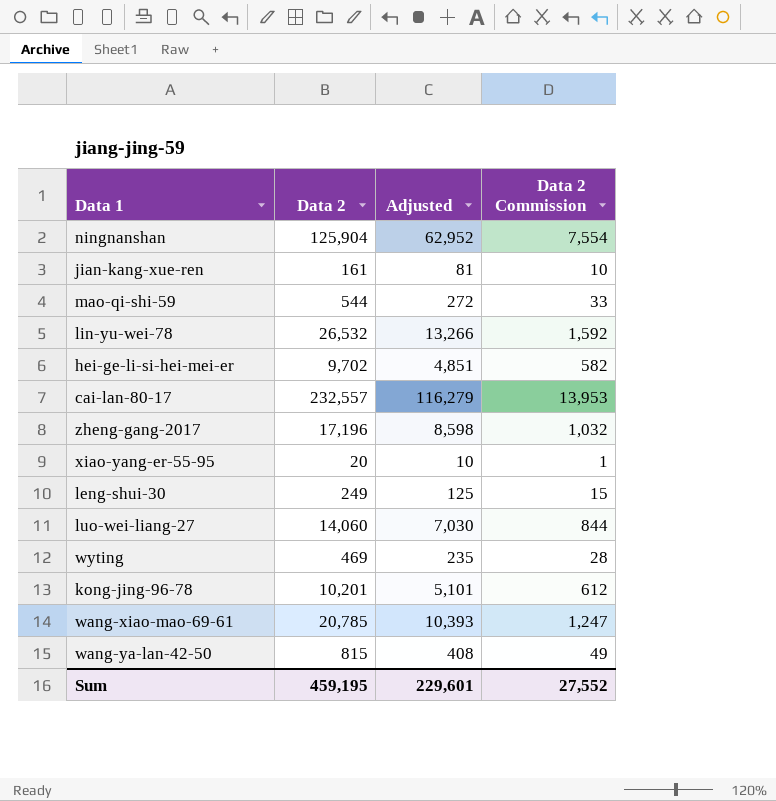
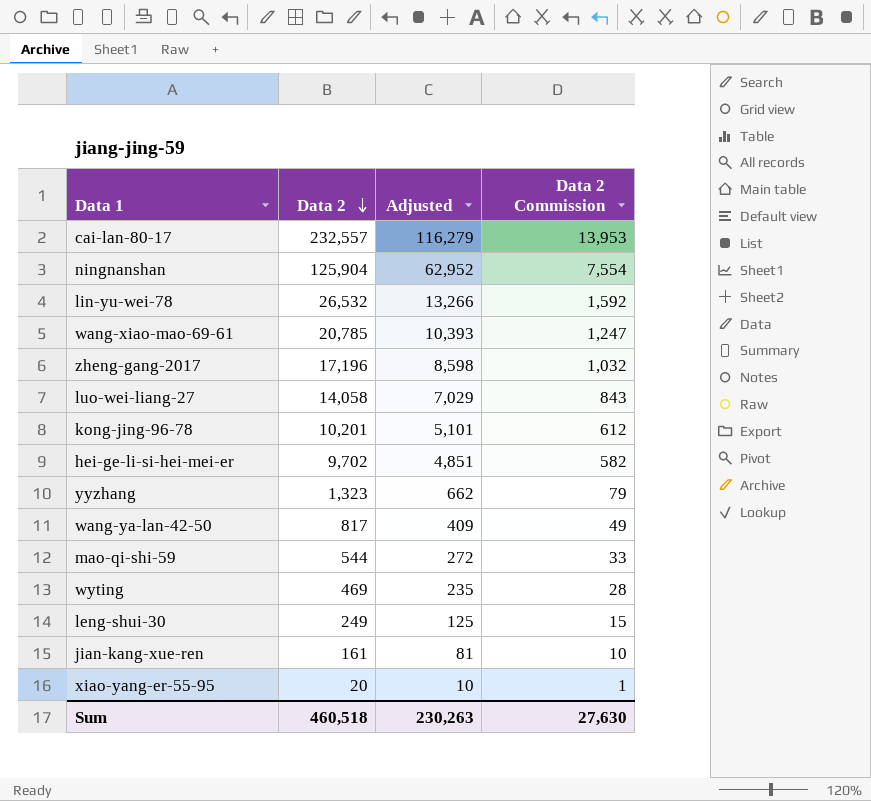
row order: none -> Data 2 descending
luo-wei-liang-27 | Data 2: 14,060 -> 14,058
luo-wei-liang-27 | Adjusted: 7,030 -> 7,029
luo-wei-liang-27 | Data 2 Commission: 844 -> 843
row yyzhang: none -> 1,323 | 662 | 79
wang-ya-lan-42-50 | Data 2: 815 -> 817
wang-ya-lan-42-50 | Adjusted: 408 -> 409
Sum | Data 2: 459,195 -> 460,518
Sum | Adjusted: 229,601 -> 230,263
Sum | Data 2 Commission: 27,552 -> 27,630

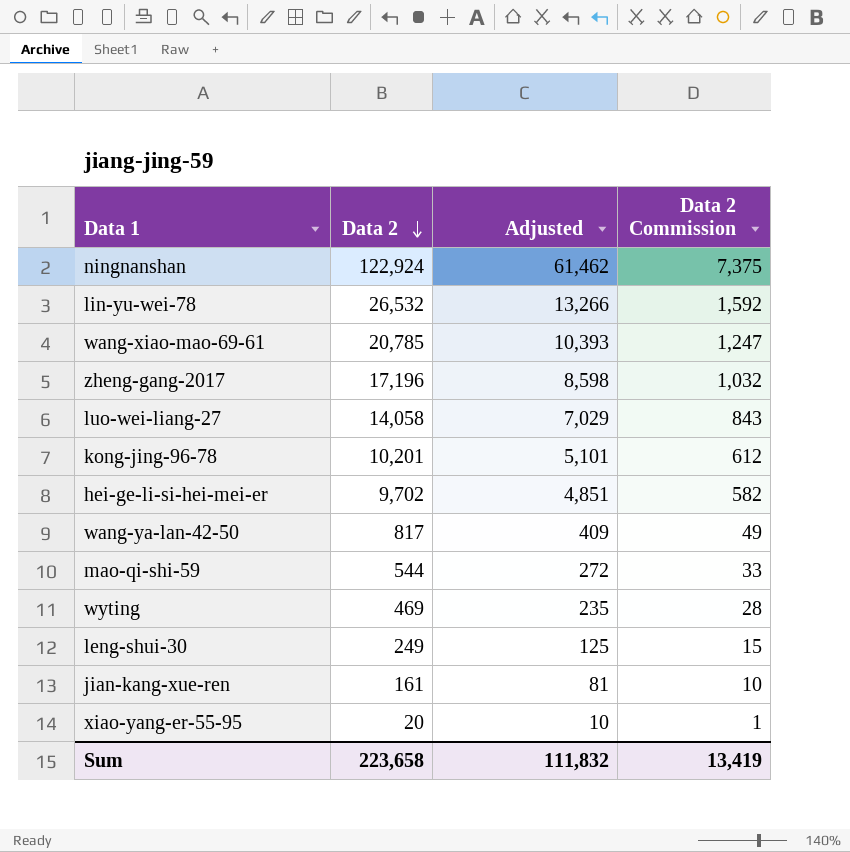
row cai-lan-80-17: 232,557 | 116,279 | 13,953 -> none
row yyzhang: 1,323 | 662 | 79 -> none
ningnanshan | Data 2: 125,904 -> 122,924
ningnanshan | Adjusted: 62,952 -> 61,462
ningnanshan | Data 2 Commission: 7,554 -> 7,375
Sum | Data 2: 460,518 -> 223,658
Sum | Adjusted: 230,263 -> 111,832
Sum | Data 2 Commission: 27,630 -> 13,419

